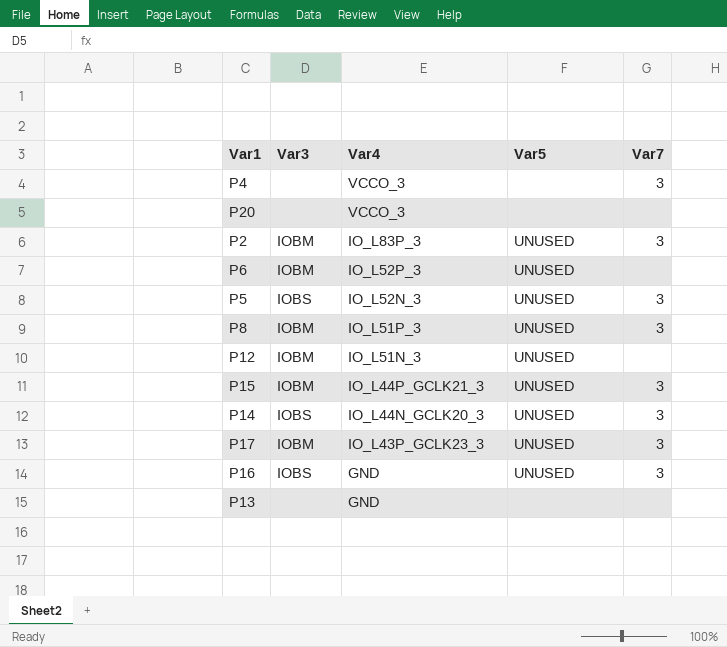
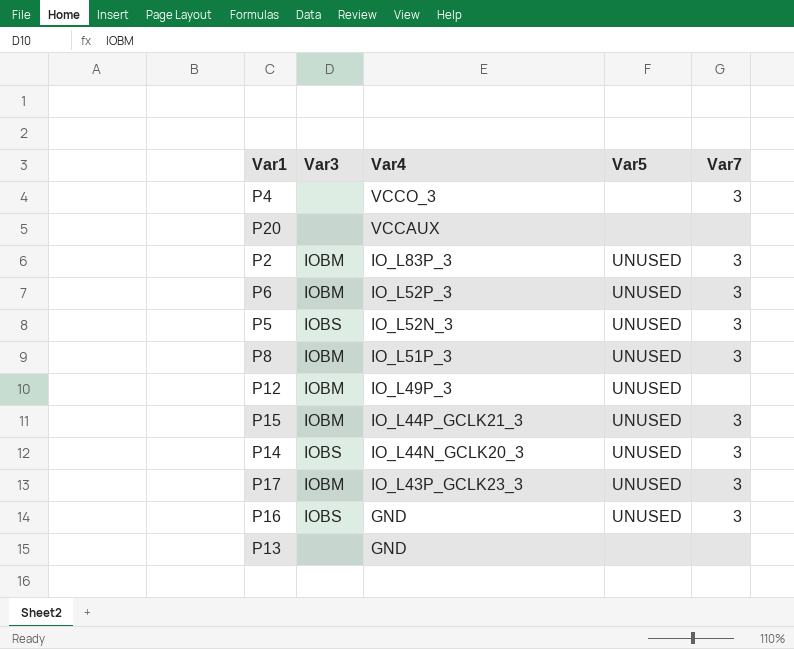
P20 | Var4: VCCO_3 -> VCCAUX
P6 | Var7: none -> 3
P12 | Var4: IO_L51N_3 -> IO_L49P_3

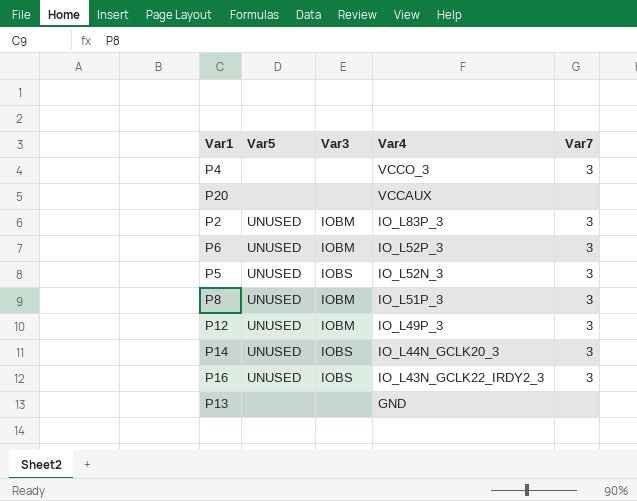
column Var5 | position: 4 -> 2
row P15: IOBM | IO_L44P_GCLK21_3 | UNUSED | 3 -> none
row P17: IOBM | IO_L43P_GCLK23_3 | UNUSED | 3 -> none
P12 | Var7: none -> 3
P16 | Var4: GND -> IO_L43N_GCLK22_IRDY2_3

